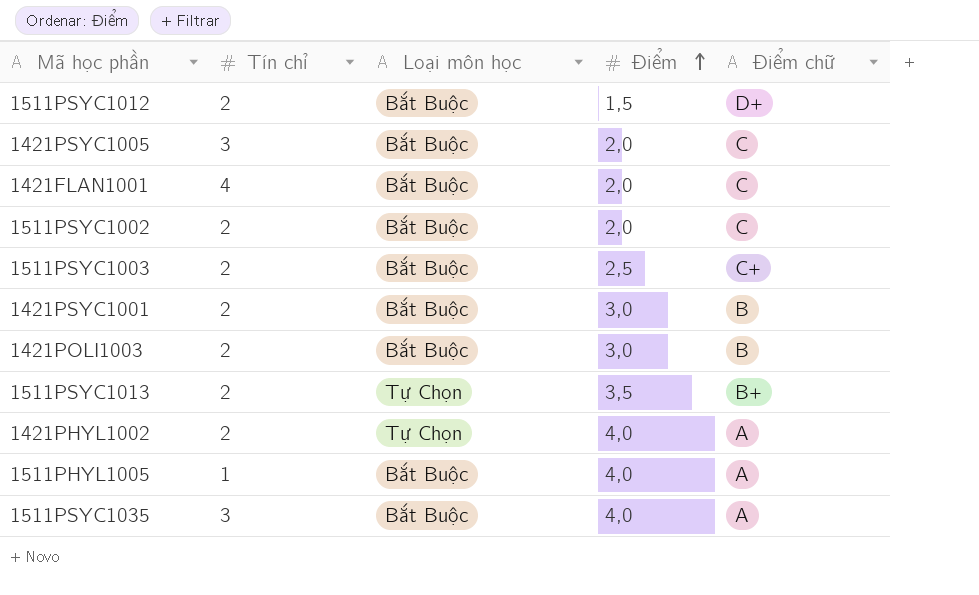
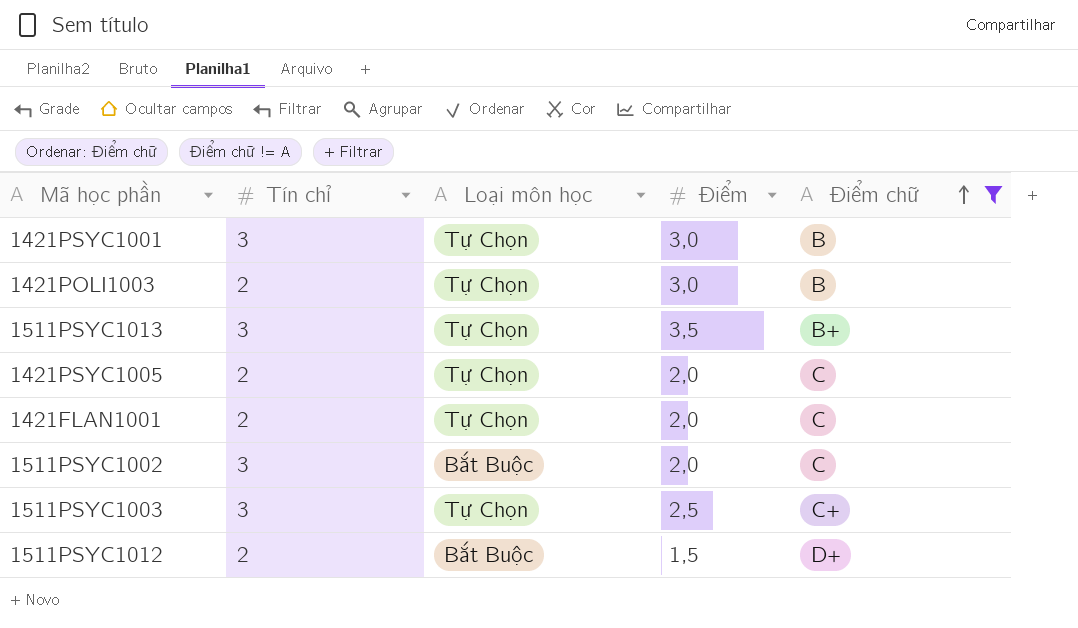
filter: none -> Điểm chữ != A
row order: Điểm ascending -> Điểm chữ ascending
1421PSYC1001 | Tín chỉ: 2 -> 3
1421PSYC1001 | Loại môn học: Bắt Buộc -> Tự Chọn
1421POLI1003 | Loại môn học: Bắt Buộc -> Tự Chọn
1511PSYC1013 | Tín chỉ: 2 -> 3
1421PSYC1005 | Tín chỉ: 3 -> 2
1421PSYC1005 | Loại môn học: Bắt Buộc -> Tự Chọn
1421FLAN1001 | Tín chỉ: 4 -> 2
1421FLAN1001 | Loại môn học: Bắt Buộc -> Tự Chọn
1511PSYC1002 | Tín chỉ: 2 -> 3
1511PSYC1003 | Tín chỉ: 2 -> 3
1511PSYC1003 | Loại môn học: Bắt Buộc -> Tự Chọn

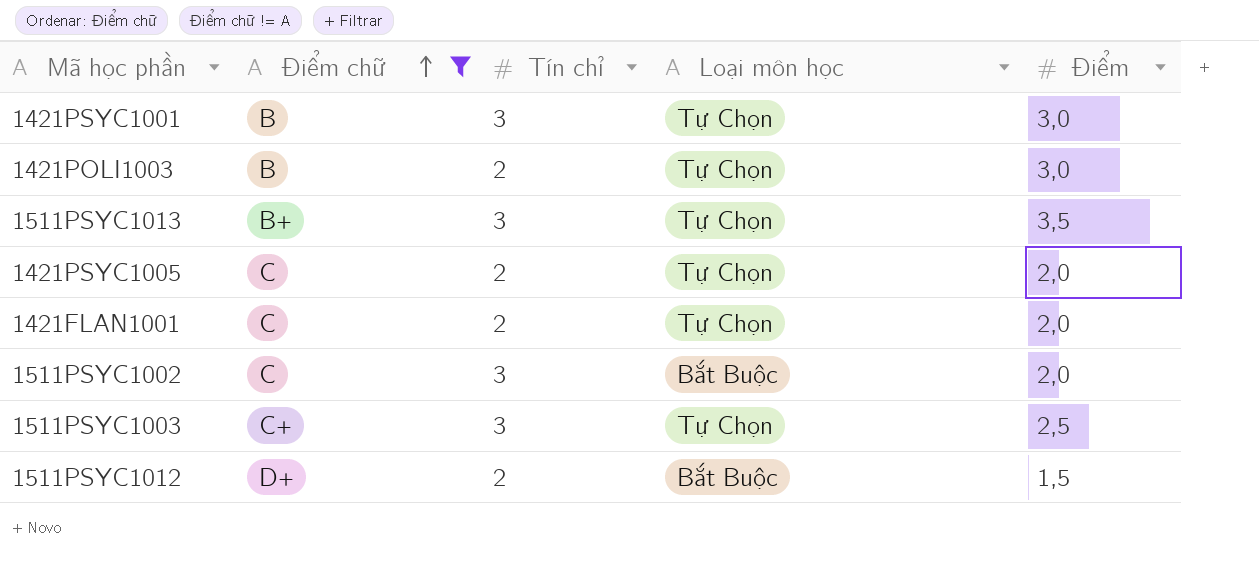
column Điểm chữ | position: 5 -> 2

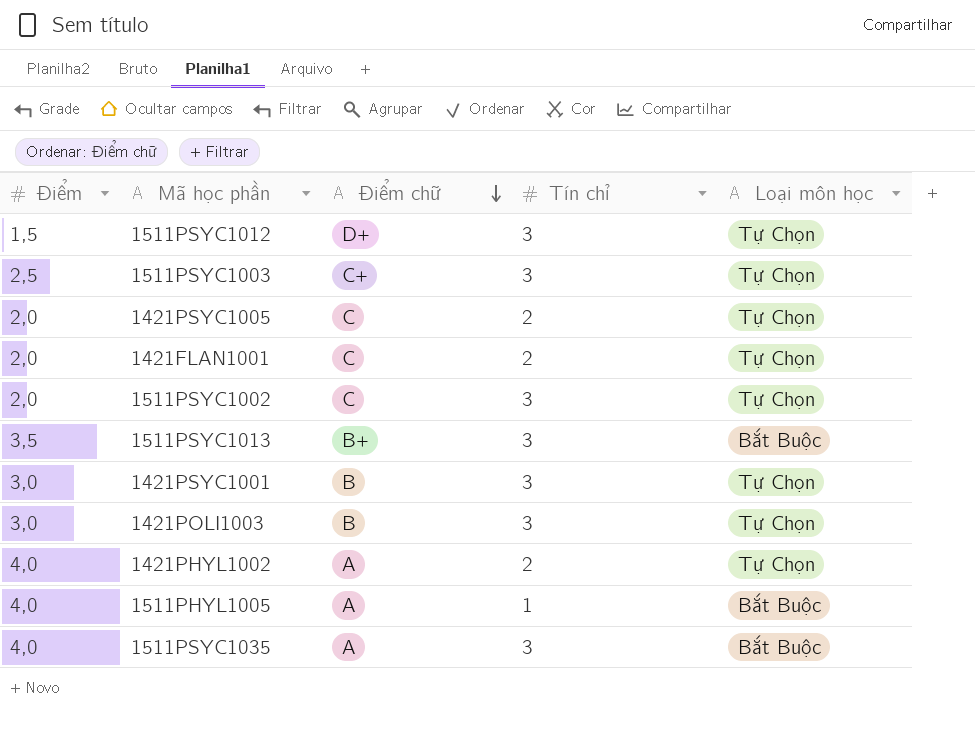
filter: Điểm chữ != A -> none
row order: Điểm chữ ascending -> Điểm chữ descending
column Điểm | position: 5 -> 1
1511PSYC1012 | Tín chỉ: 2 -> 3
1511PSYC1012 | Loại môn học: Bắt Buộc -> Tự Chọn
1511PSYC1002 | Loại môn học: Bắt Buộc -> Tự Chọn
1511PSYC1013 | Loại môn học: Tự Chọn -> Bắt Buộc
1421POLI1003 | Tín chỉ: 2 -> 3

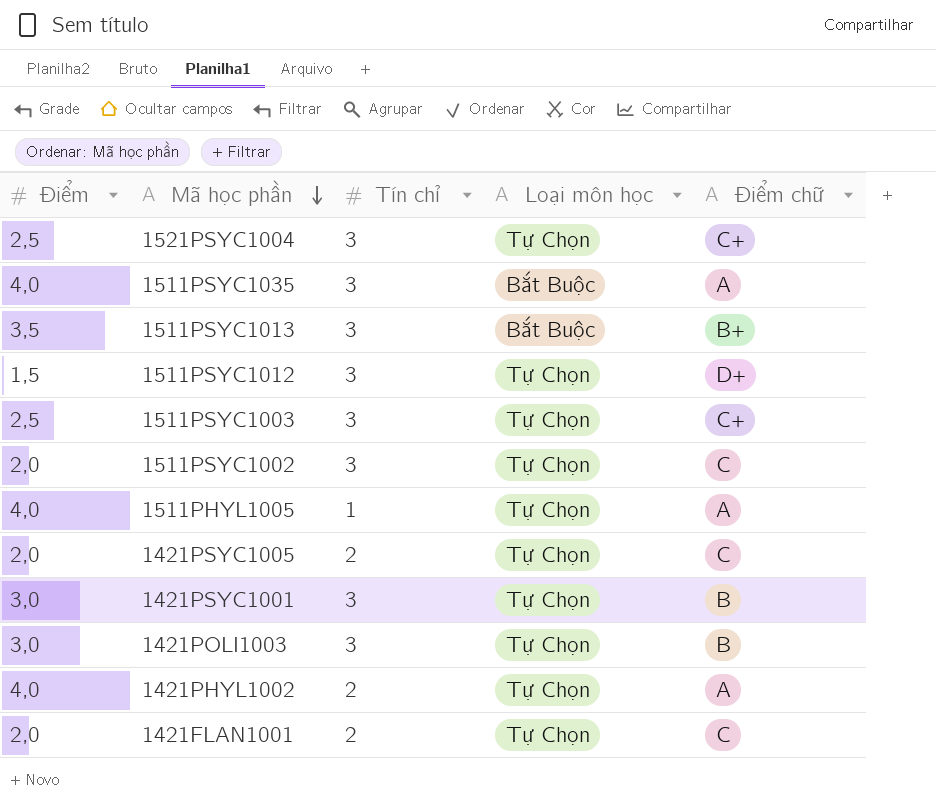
row order: Điểm chữ descending -> Mã học phần descending
column Điểm chữ | position: 3 -> 5
row 1521PSYC1004: none -> 2,5 | 3 | Tự Chọn | C+
1511PHYL1005 | Loại môn học: Bắt Buộc -> Tự Chọn

